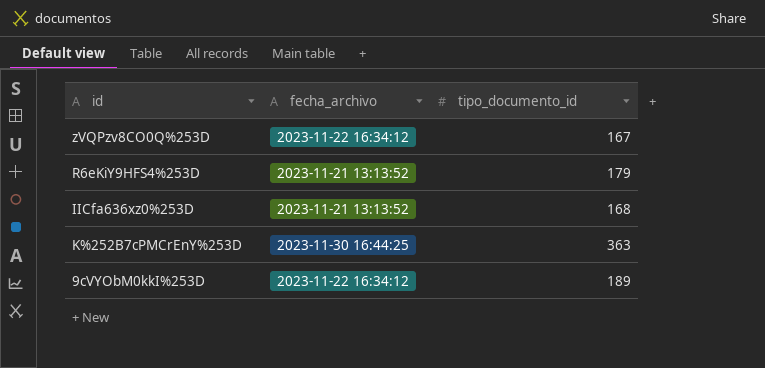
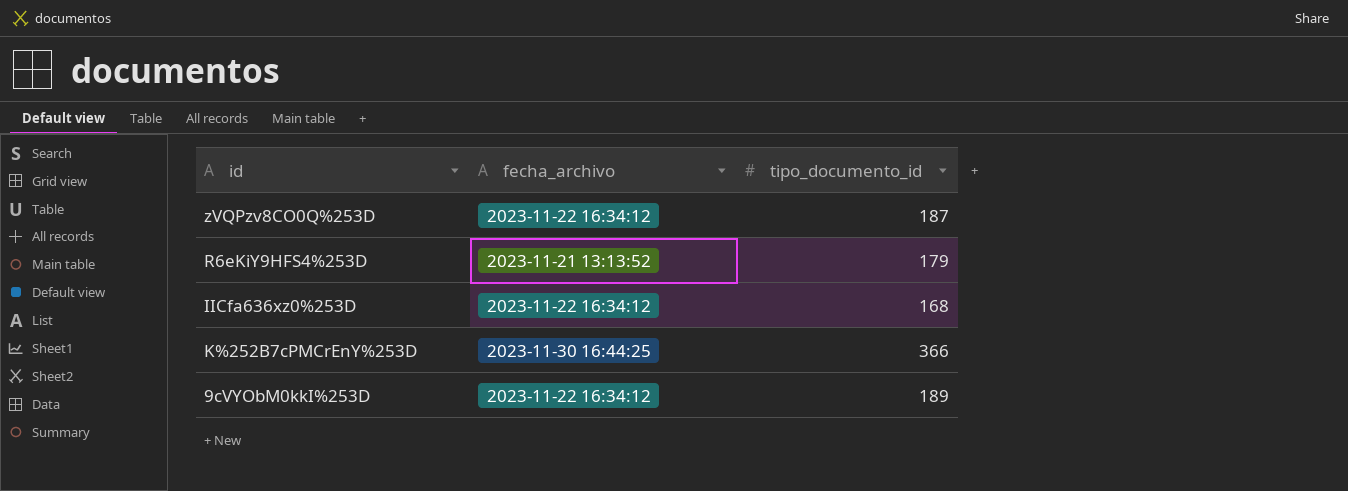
zVQPzv8CO0Q%253D | tipo_documento_id: 167 -> 187
IICfa636xz0%253D | fecha_archivo: 2023-11-21 13:13:52 -> 2023-11-22 16:34:12
K%252B7cPMCrEnY%253D | tipo_documento_id: 363 -> 366

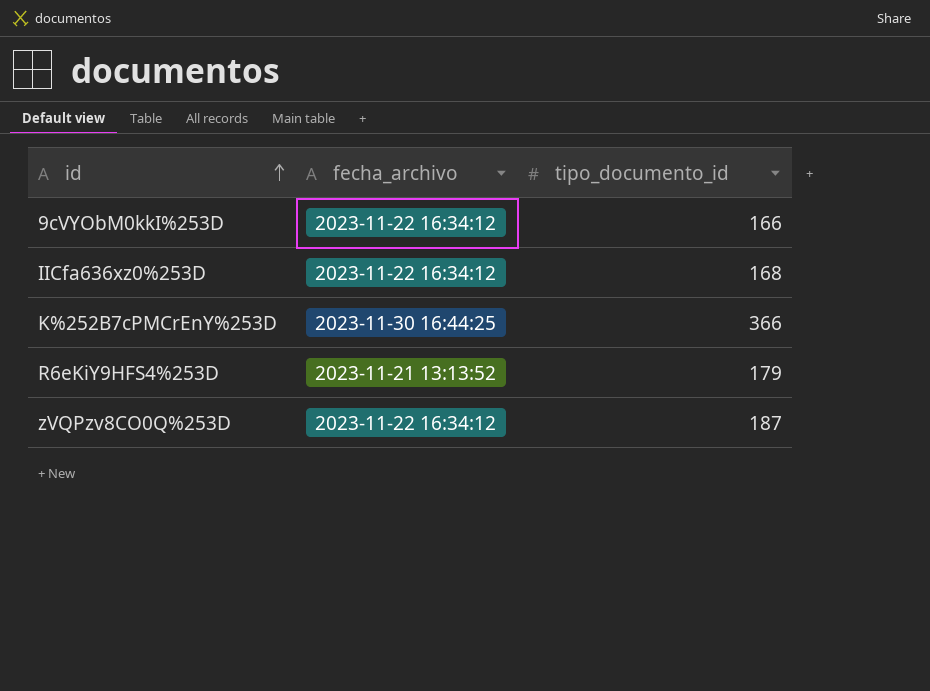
row order: none -> id ascending
9cVYObM0kkI%253D | tipo_documento_id: 189 -> 166

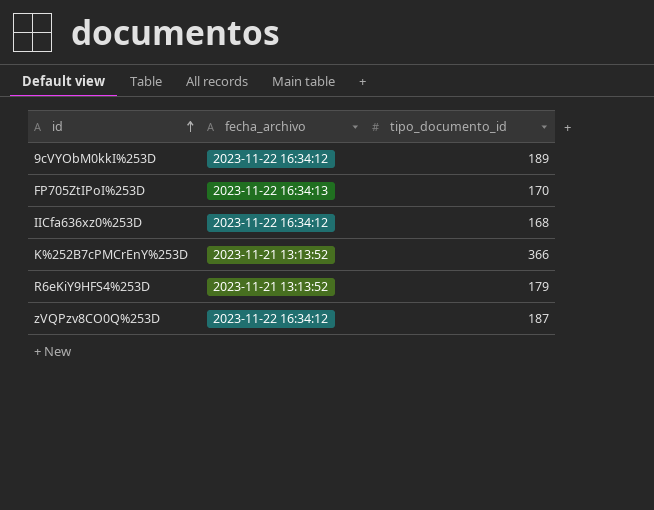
9cVYObM0kkI%253D | tipo_documento_id: 166 -> 189
row FP705ZtIPoI%253D: none -> 2023-11-22 16:34:13 | 170
K%252B7cPMCrEnY%253D | fecha_archivo: 2023-11-30 16:44:25 -> 2023-11-21 13:13:52

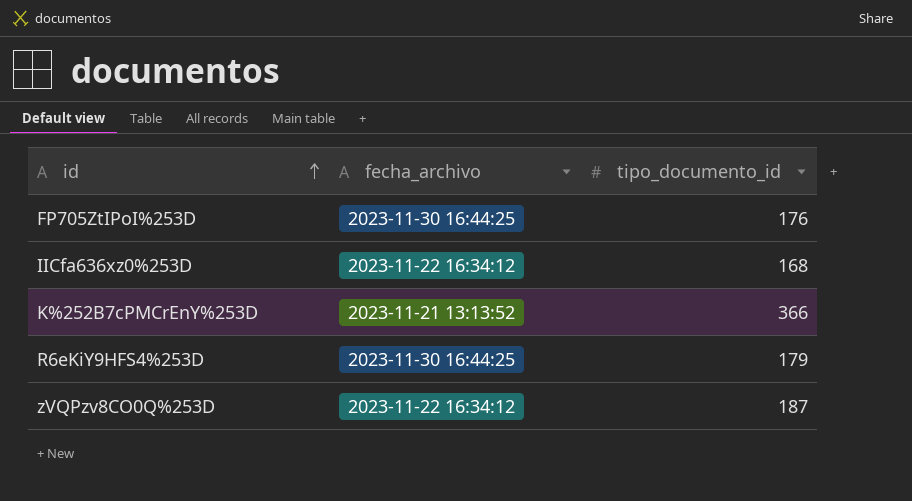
row 9cVYObM0kkI%253D: 2023-11-22 16:34:12 | 189 -> none
FP705ZtIPoI%253D | fecha_archivo: 2023-11-22 16:34:13 -> 2023-11-30 16:44:25
FP705ZtIPoI%253D | tipo_documento_id: 170 -> 176
R6eKiY9HFS4%253D | fecha_archivo: 2023-11-21 13:13:52 -> 2023-11-30 16:44:25

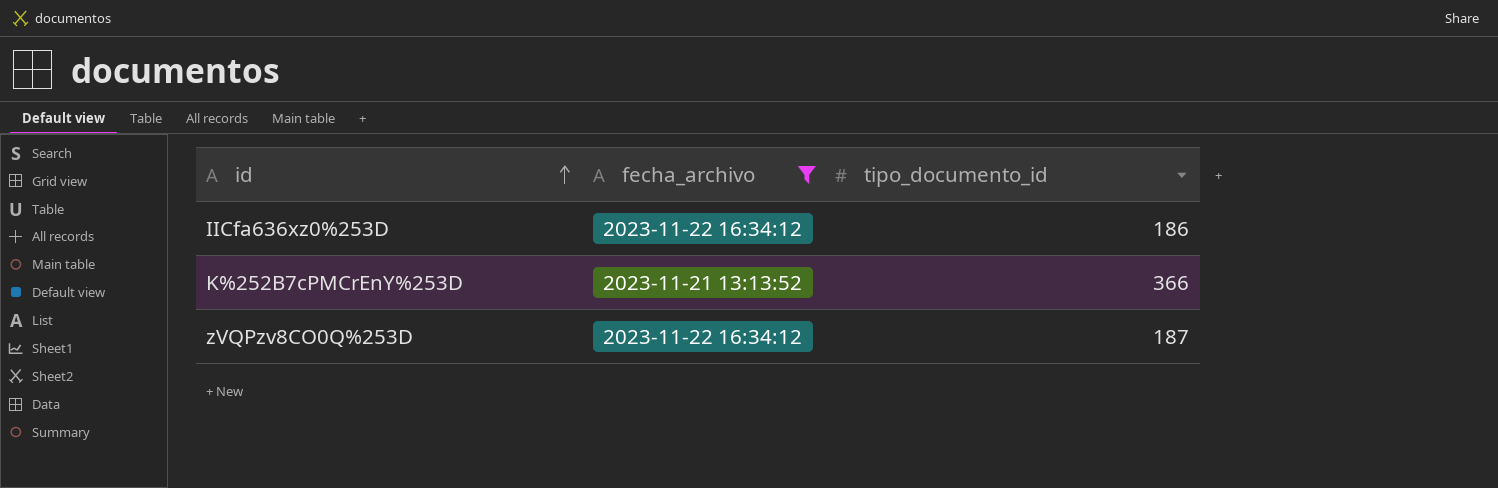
filter: none -> fecha_archivo != 2023-11-30 16:44:25
IICfa636xz0%253D | tipo_documento_id: 168 -> 186

